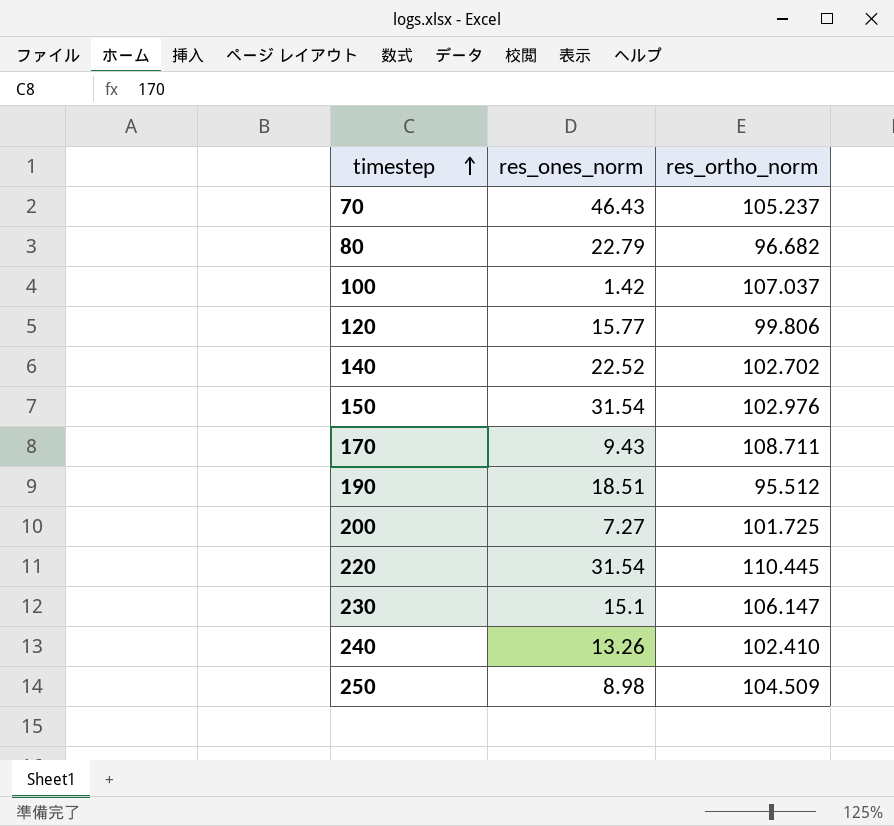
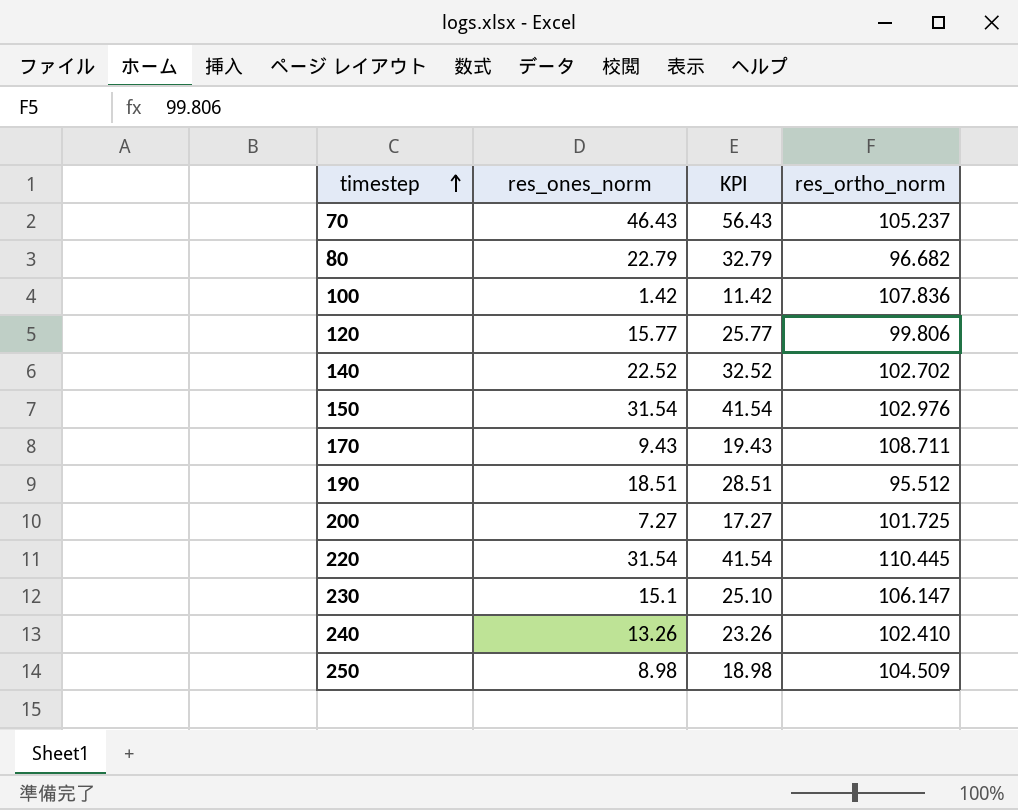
column KPI | formula: none -> [res_ones_norm] + 10
100 | res_ortho_norm: 107.037 -> 107.836

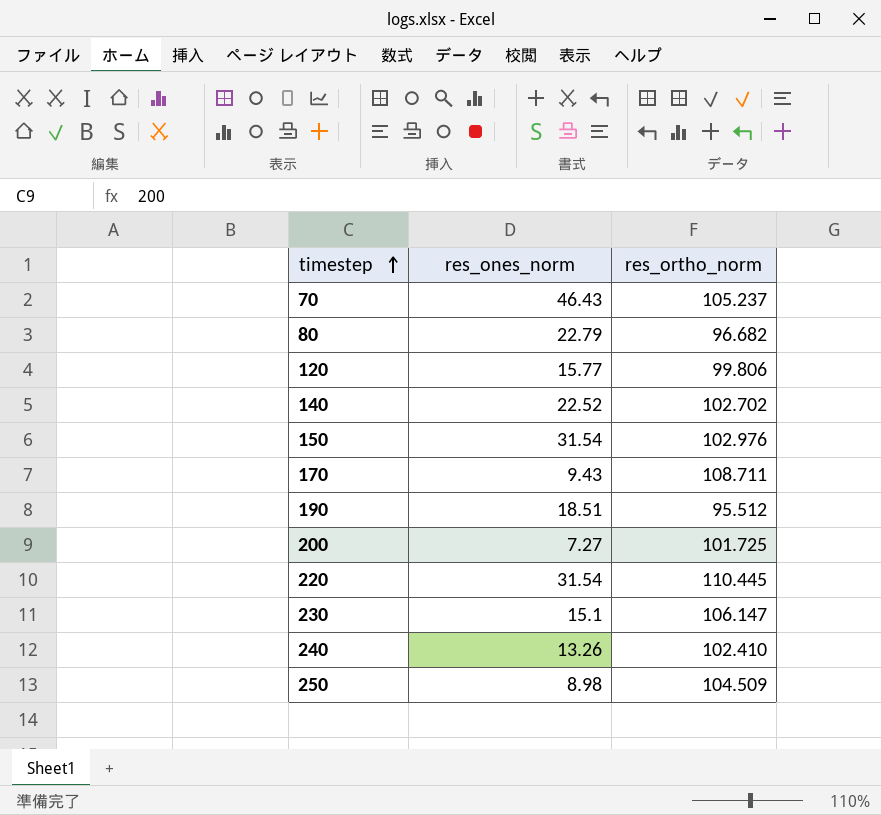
column KPI | formula: [res_ones_norm] + 10 -> none
row 100: 1.42 | 11.42 | 107.836 -> none

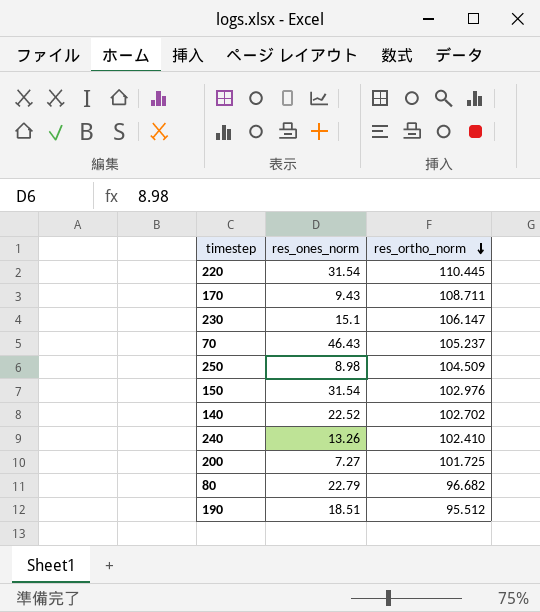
row order: timestep ascending -> res_ortho_norm descending
row 120: 15.77 | 99.806 -> none

